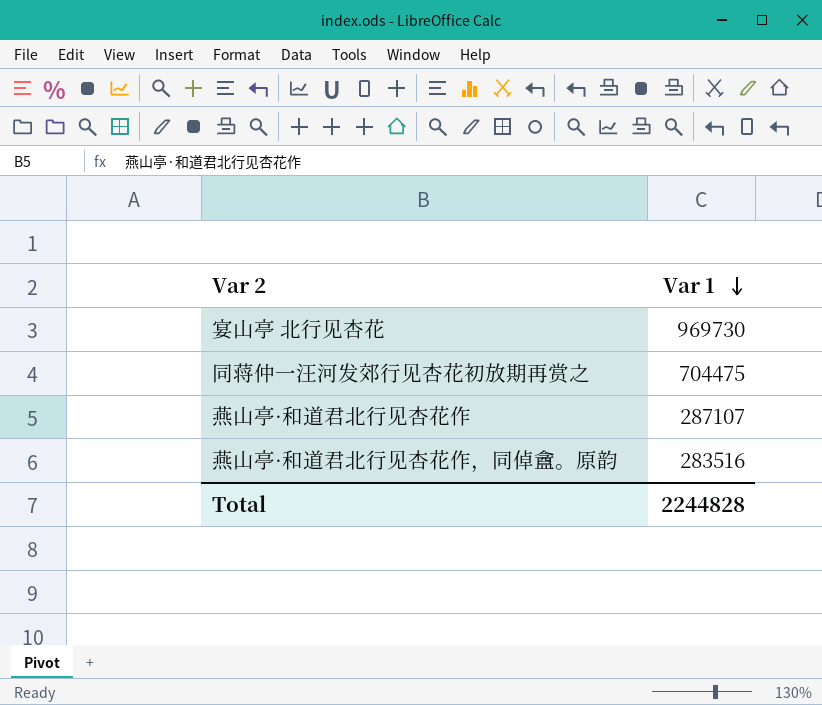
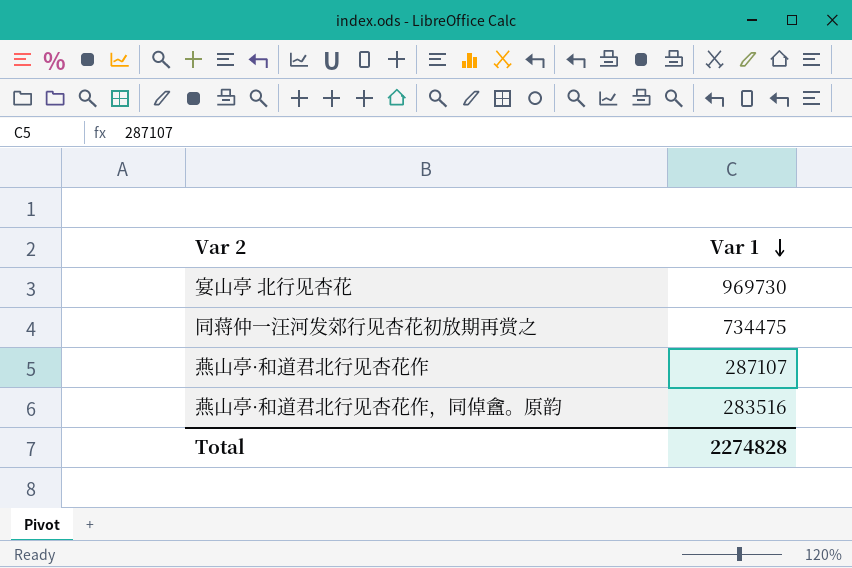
同蒋仲一汪河发郊行见杏花初放期再赏之 | Var 1: 704475 -> 734475
Total | Var 1: 2244828 -> 2274828

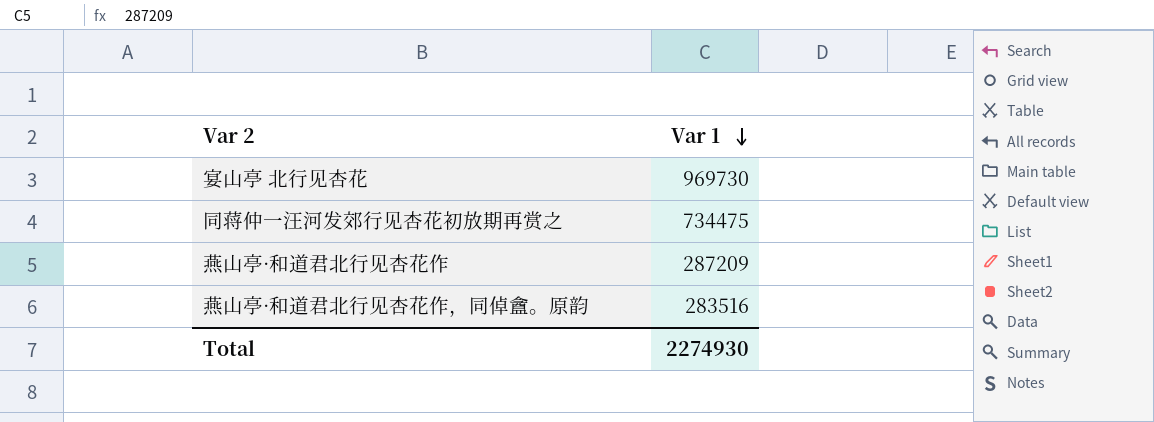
燕山亭·和道君北行见杏花作 | Var 1: 287107 -> 287209
Total | Var 1: 2274828 -> 2274930

